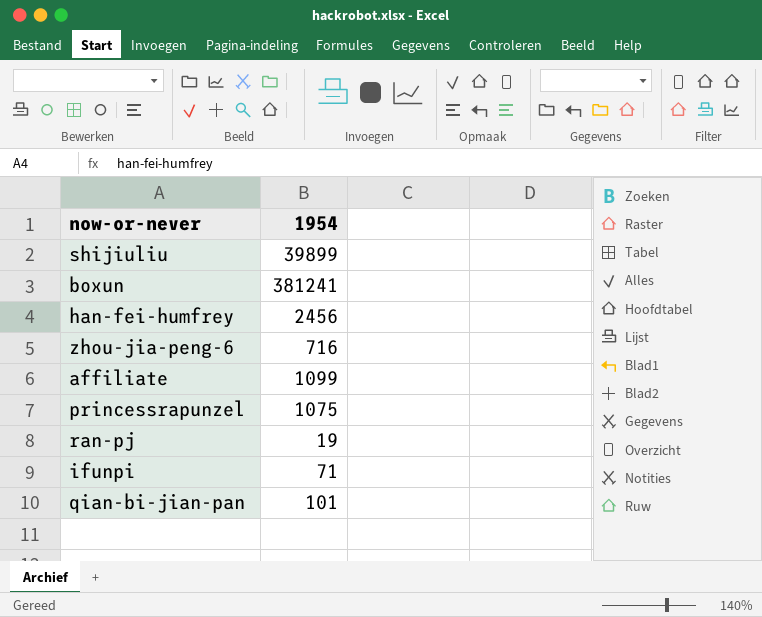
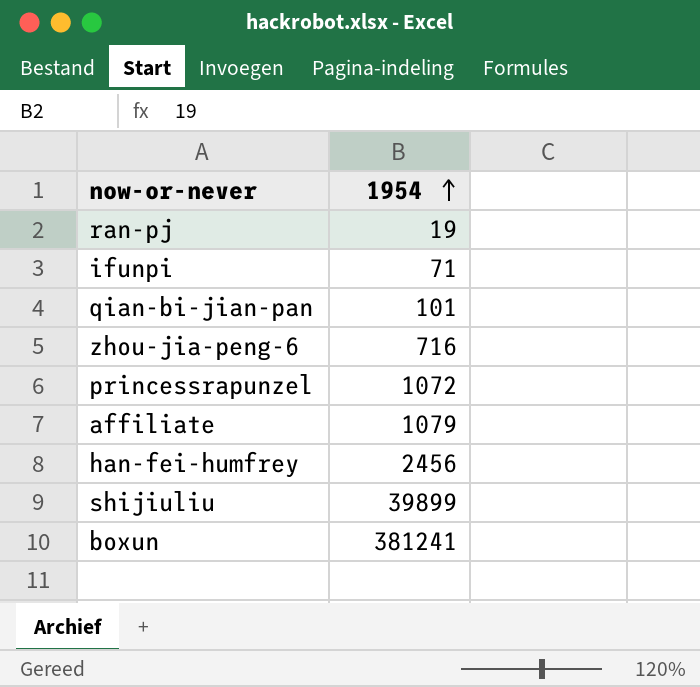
row order: none -> 1954 ascending
princessrapunzel | 1954: 1075 -> 1072
affiliate | 1954: 1099 -> 1079

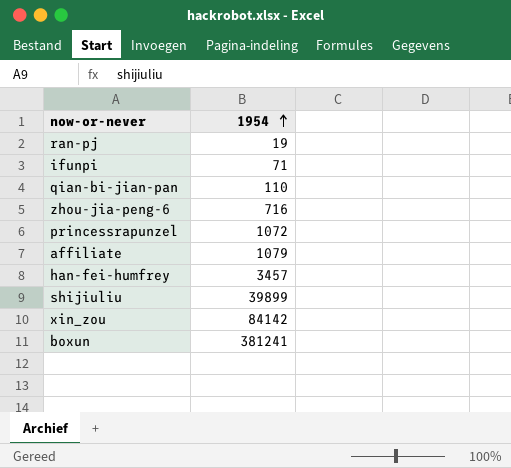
qian-bi-jian-pan | 1954: 101 -> 110
han-fei-humfrey | 1954: 2456 -> 3457
row xin_zou: none -> 84142

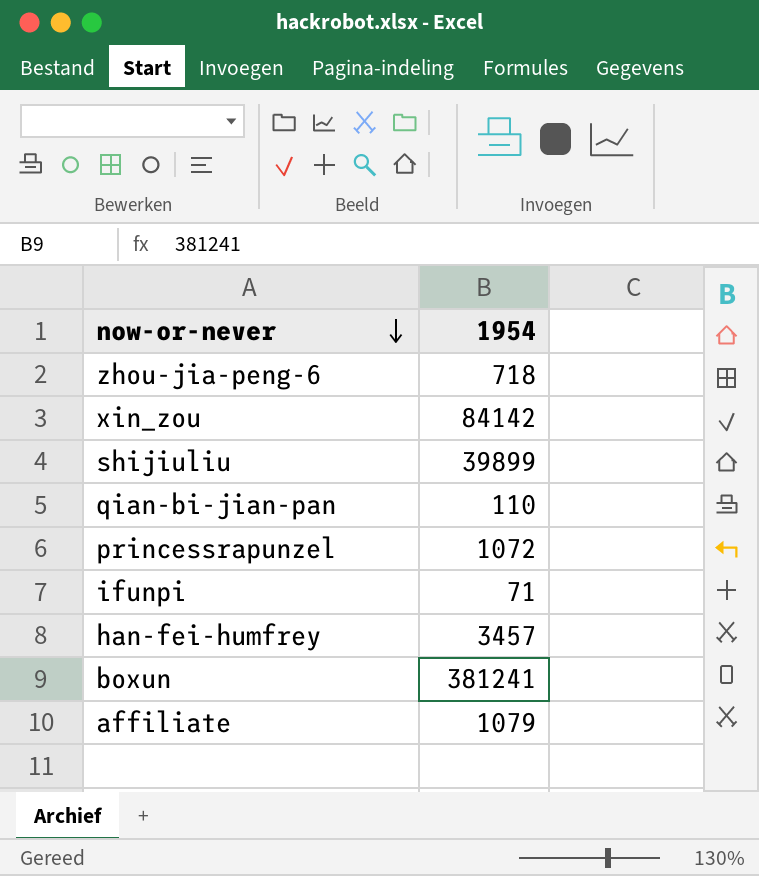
row order: 1954 ascending -> now-or-never descending
row ran-pj: 19 -> none
zhou-jia-peng-6 | 1954: 716 -> 718

